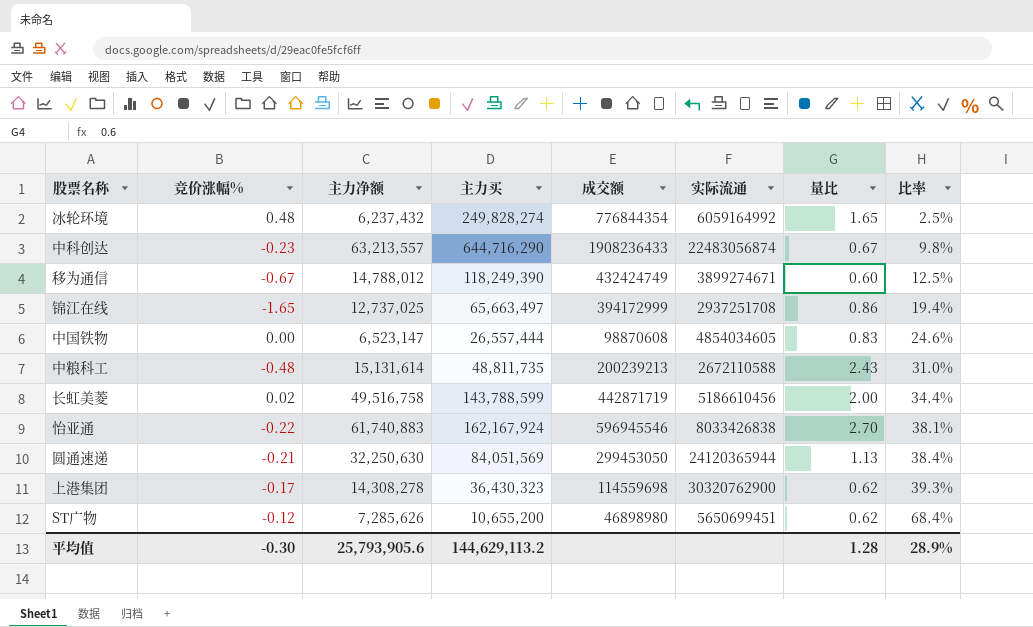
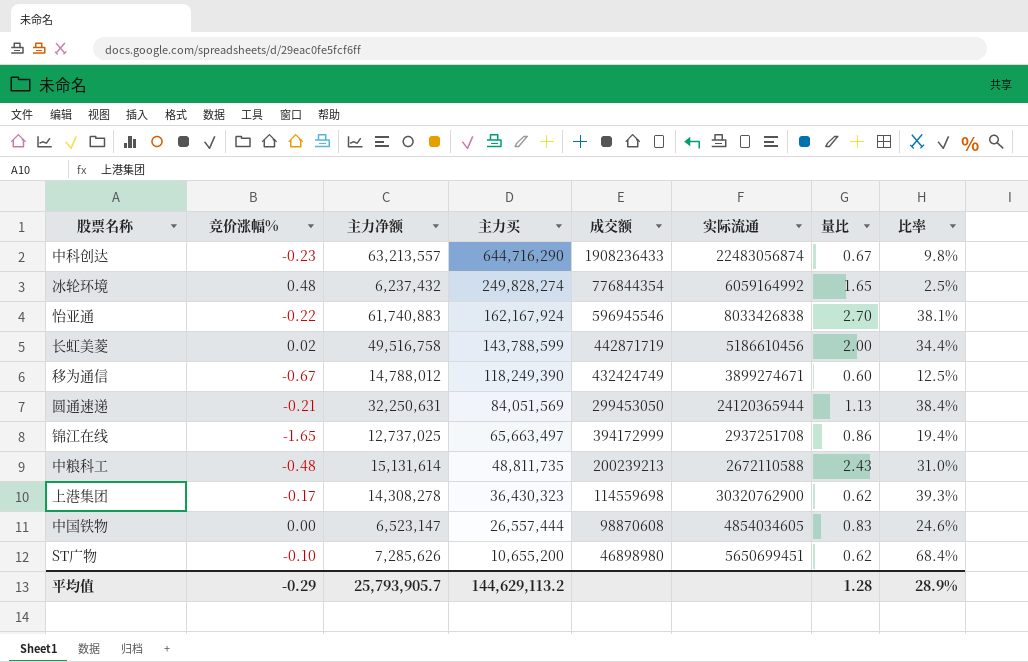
row order: 比率 ascending -> 主力买 descending
圆通速递 | 主力净额: 32,250,630 -> 32,250,631
ST广物 | 竞价涨幅%: -0.12 -> -0.10
平均值 | 竞价涨幅%: -0.30 -> -0.29
平均值 | 主力净额: 25,793,905.6 -> 25,793,905.7

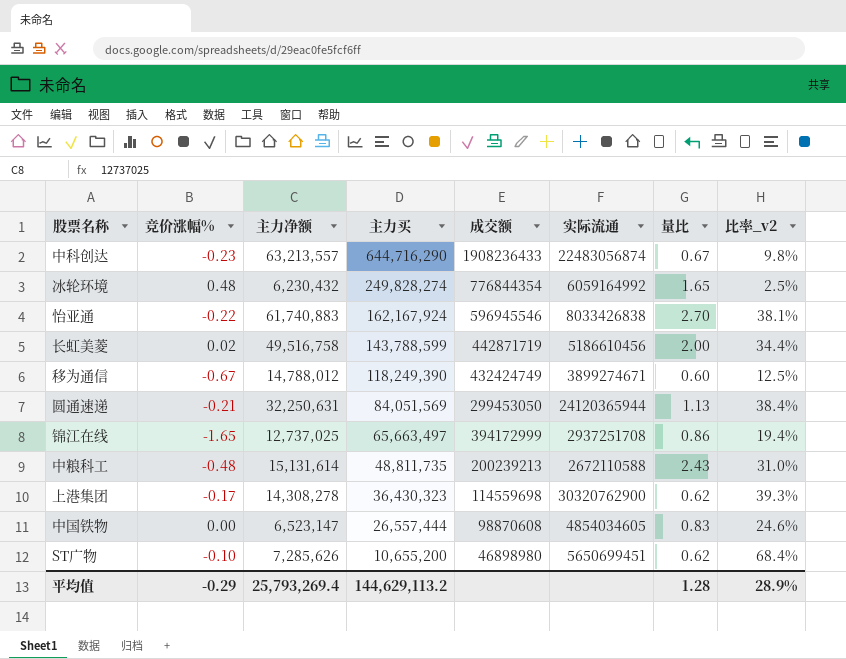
column name: 比率 -> 比率_v2
冰轮环境 | 主力净额: 6,237,432 -> 6,230,432
平均值 | 主力净额: 25,793,905.7 -> 25,793,269.4

